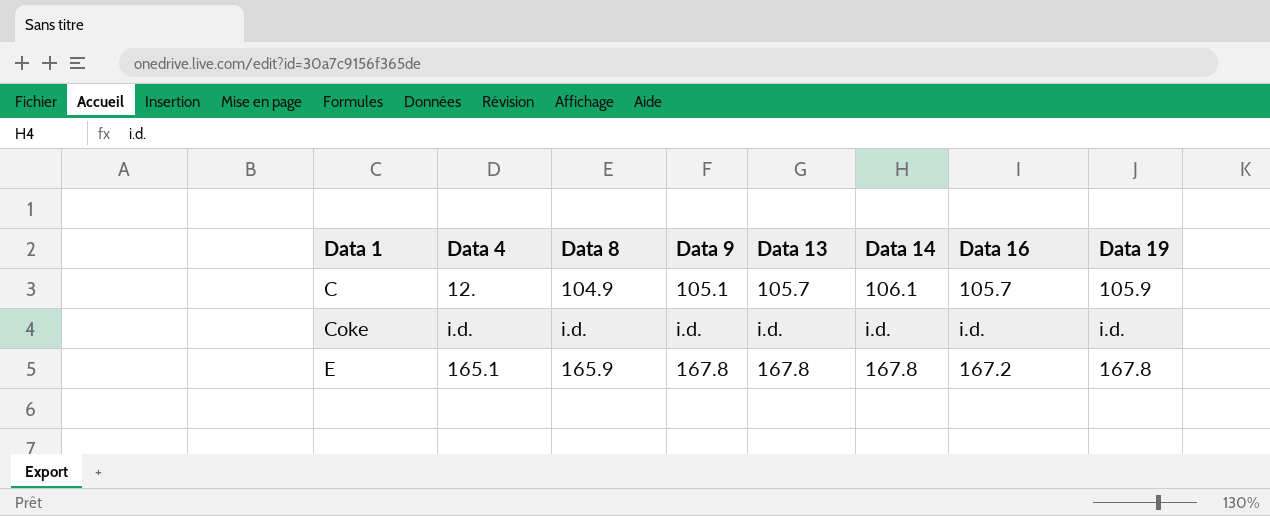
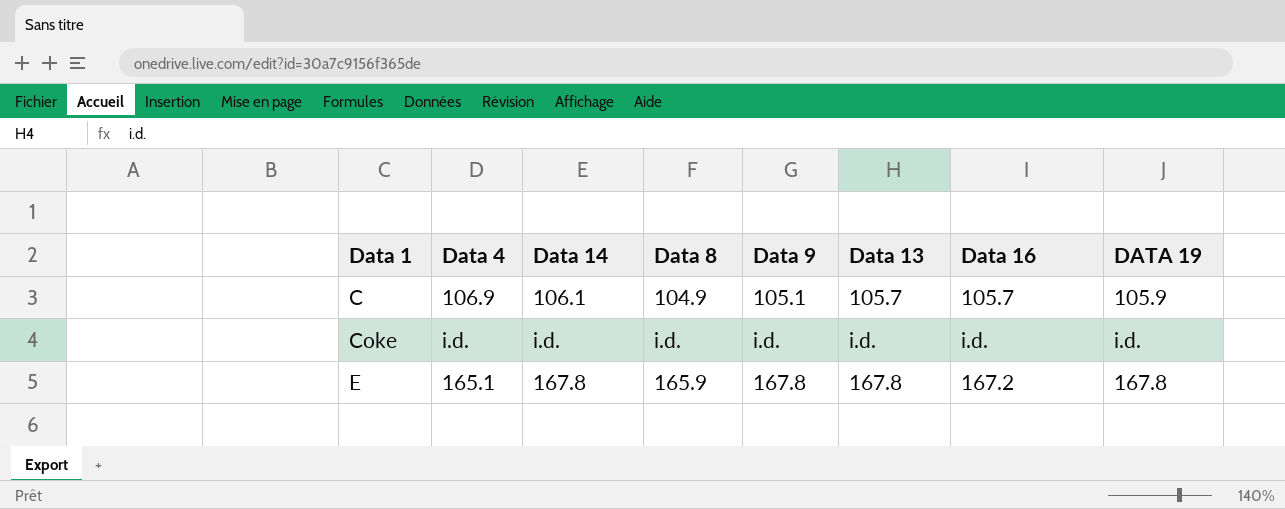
column Data 14 | position: 6 -> 3
column name: Data 19 -> DATA 19
C | Data 4: 12. -> 106.9

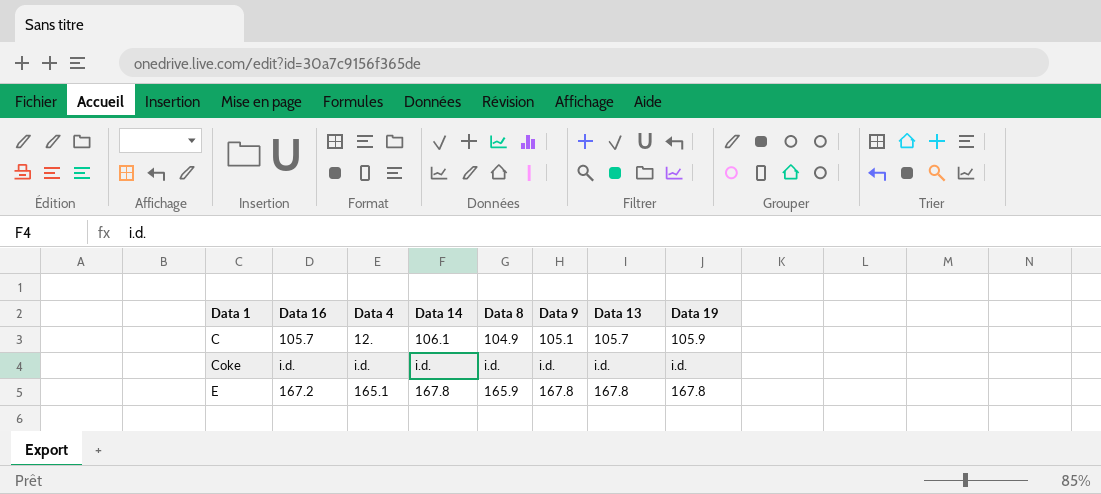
column Data 16 | position: 7 -> 2
column name: DATA 19 -> Data 19
C | Data 4: 106.9 -> 12.

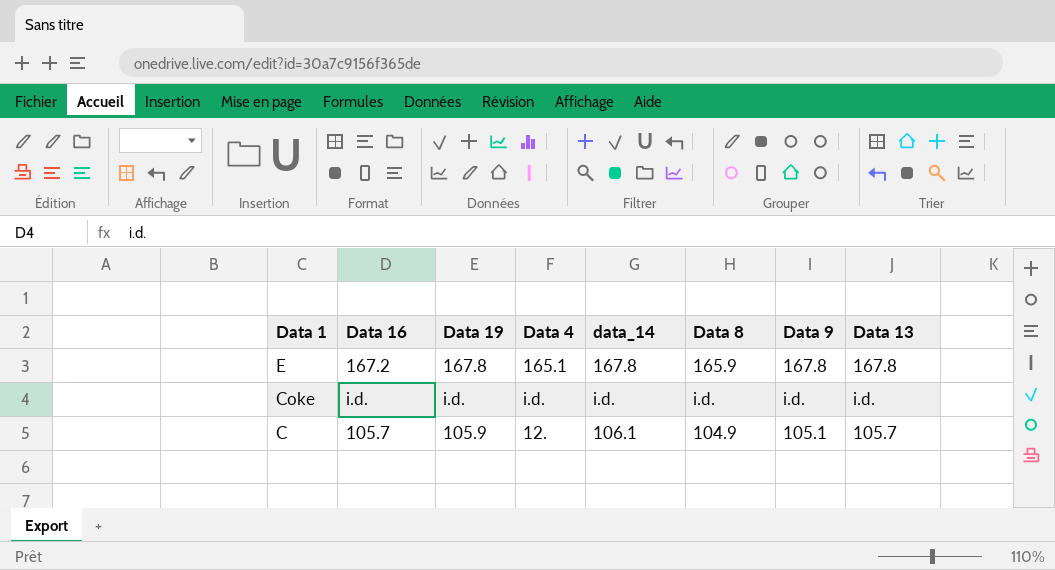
row order: Data 1 ascending -> Data 1 descending
column Data 19 | position: 8 -> 3
column name: Data 14 -> data_14

